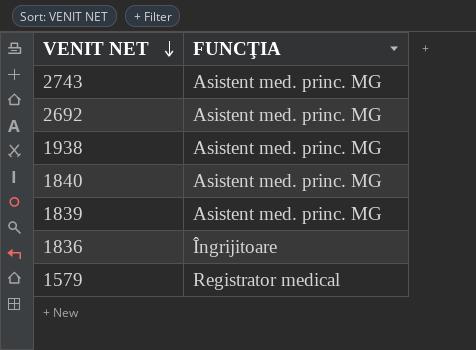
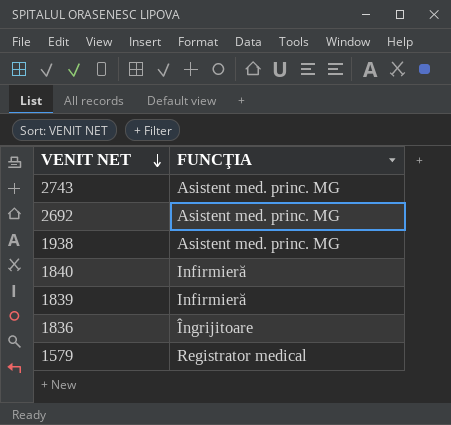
1840 | FUNCŢIA: Asistent med. princ. MG -> Infirmieră
1839 | FUNCŢIA: Asistent med. princ. MG -> Infirmieră

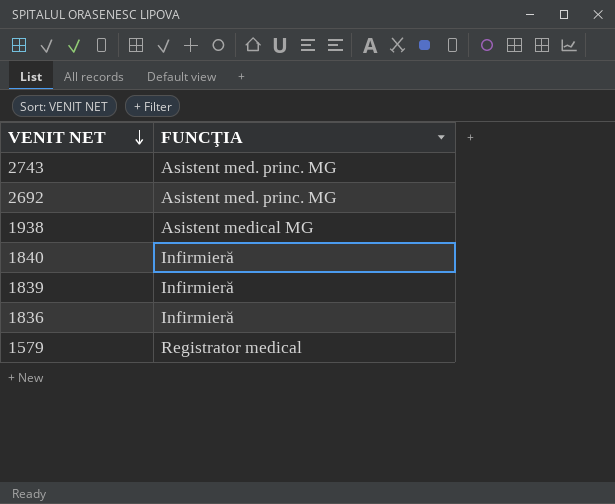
1938 | FUNCŢIA: Asistent med. princ. MG -> Asistent medical MG
1836 | FUNCŢIA: Îngrijitoare -> Infirmieră

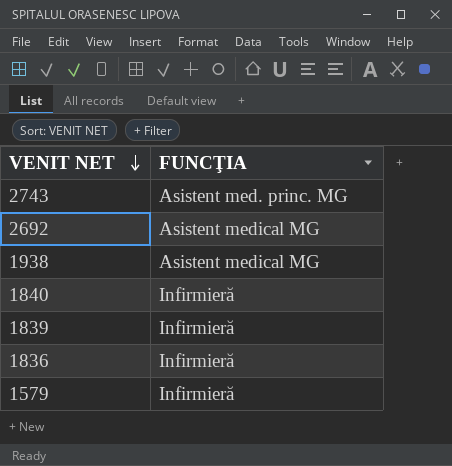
2692 | FUNCŢIA: Asistent med. princ. MG -> Asistent medical MG
1579 | FUNCŢIA: Registrator medical -> Infirmieră

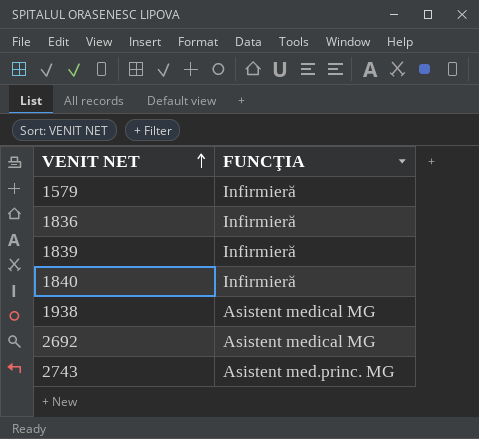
row order: VENIT NET descending -> VENIT NET ascending
2743 | FUNCŢIA: Asistent med. princ. MG -> Asistent med.princ. MG

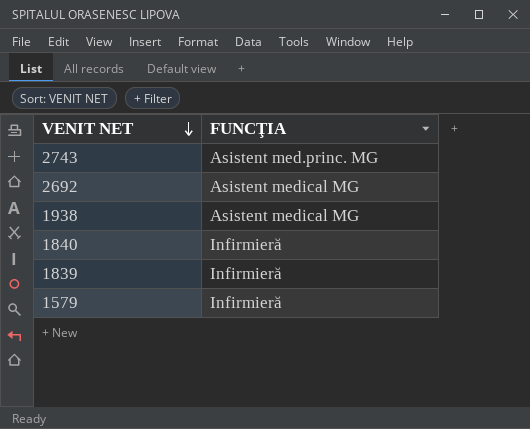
row order: VENIT NET ascending -> VENIT NET descending
row 1836: Infirmieră -> none

